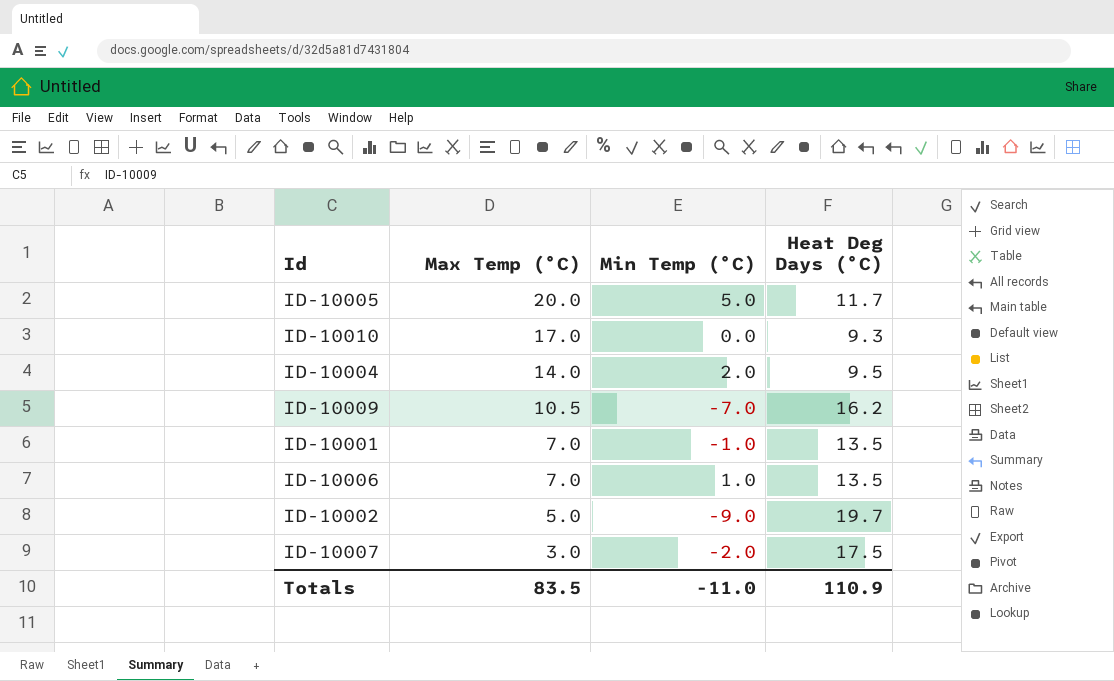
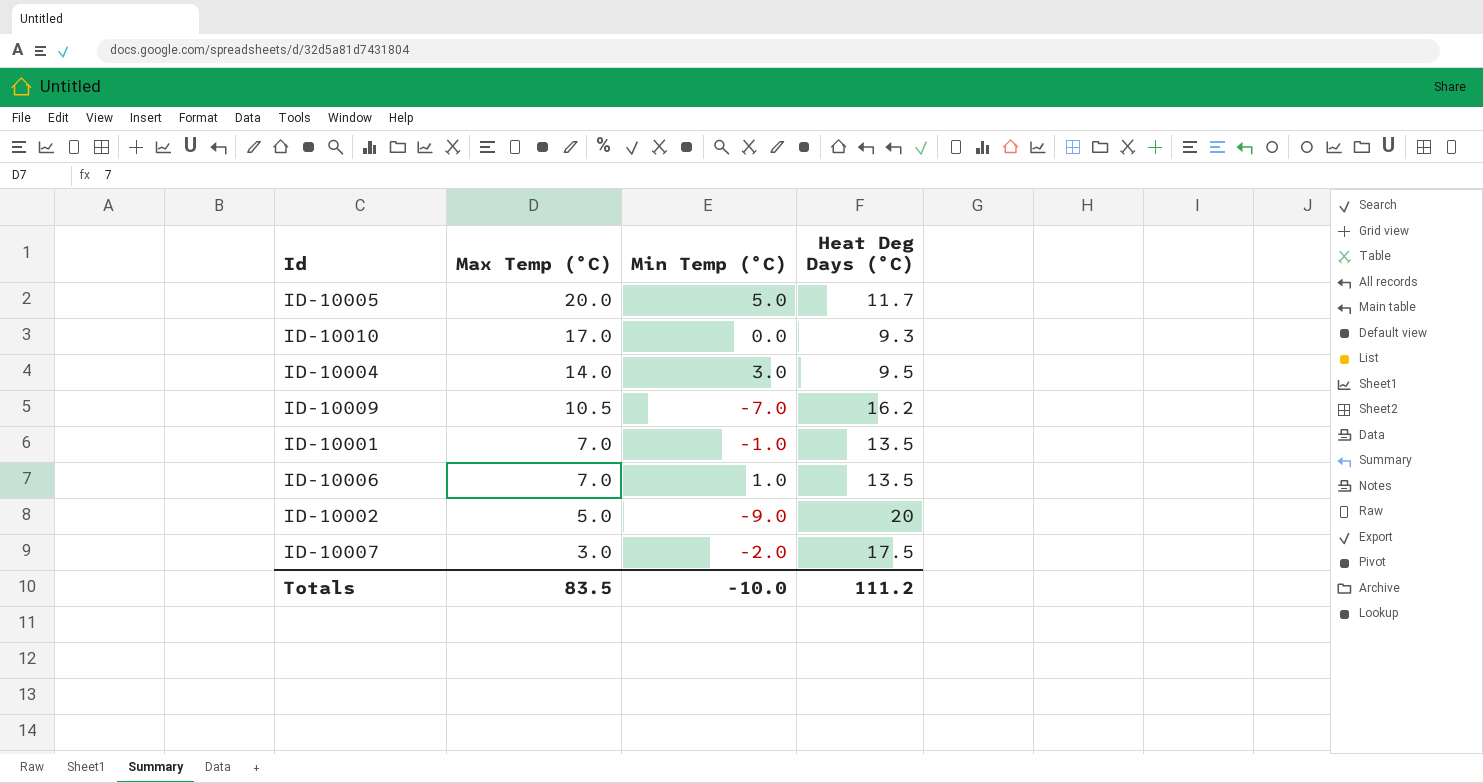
ID-10004 | Min Temp (°C): 2.0 -> 3.0
ID-10002 | Heat Deg Days (°C): 19.7 -> 20
Totals | Min Temp (°C): -11.0 -> -10.0
Totals | Heat Deg Days (°C): 110.9 -> 111.2

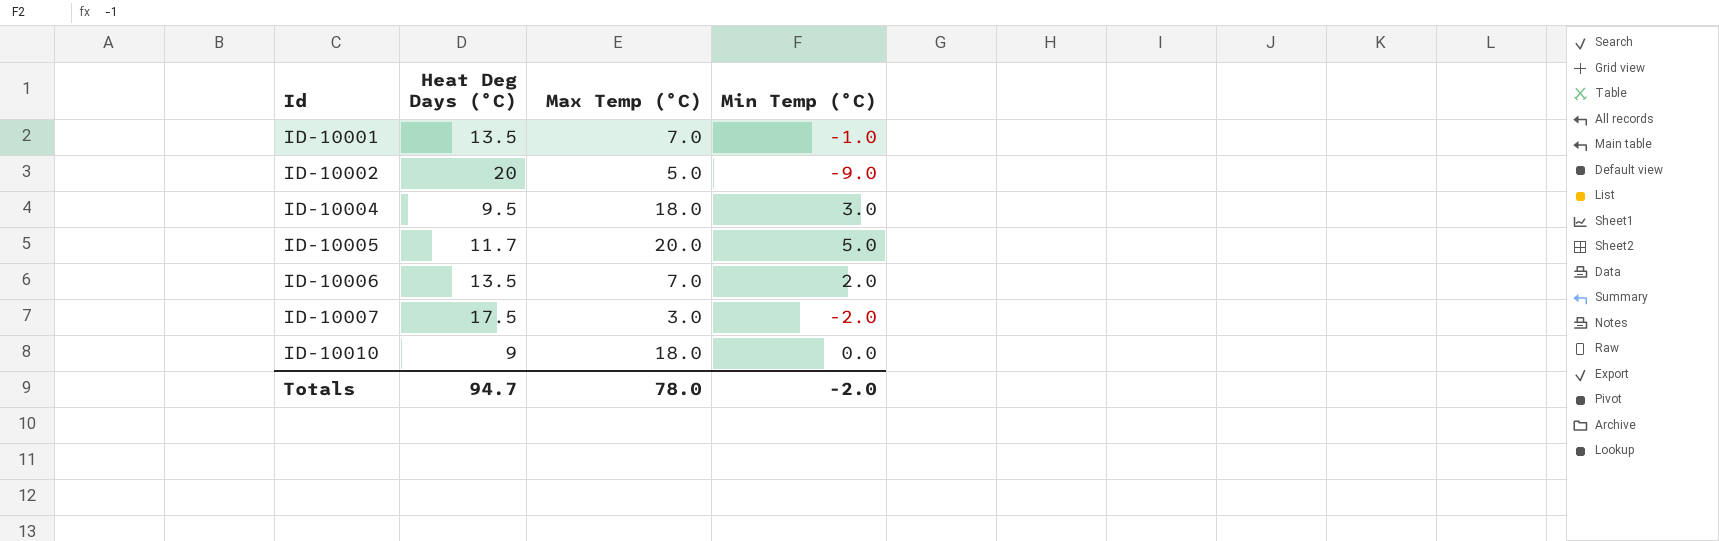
row order: Max Temp (°C) descending -> Id ascending
column Heat Deg Days (°C) | position: 4 -> 2
row ID-10009: 10.5 | -7.0 | 16.2 -> none
ID-10004 | Max Temp (°C): 14.0 -> 18.0
ID-10006 | Min Temp (°C): 1.0 -> 2.0
ID-10010 | Heat Deg Days (°C): 9.3 -> 9
ID-10010 | Max Temp (°C): 17.0 -> 18.0
Totals | Heat Deg Days (°C): 111.2 -> 94.7
Totals | Max Temp (°C): 83.5 -> 78.0
Totals | Min Temp (°C): -10.0 -> -2.0

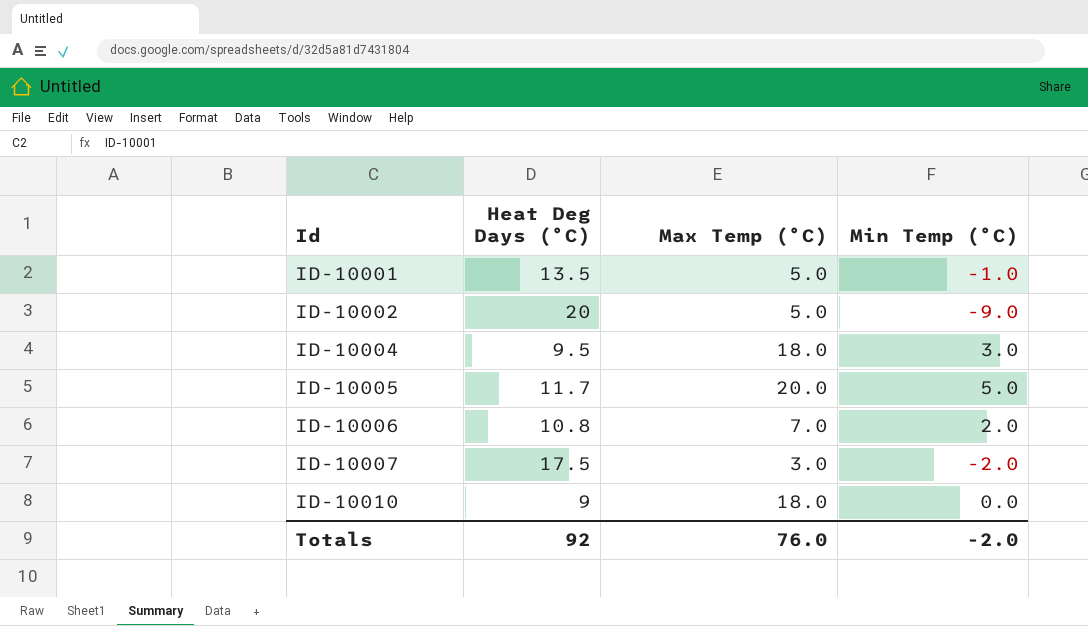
ID-10001 | Max Temp (°C): 7.0 -> 5.0
ID-10006 | Heat Deg Days (°C): 13.5 -> 10.8
Totals | Heat Deg Days (°C): 94.7 -> 92
Totals | Max Temp (°C): 78.0 -> 76.0

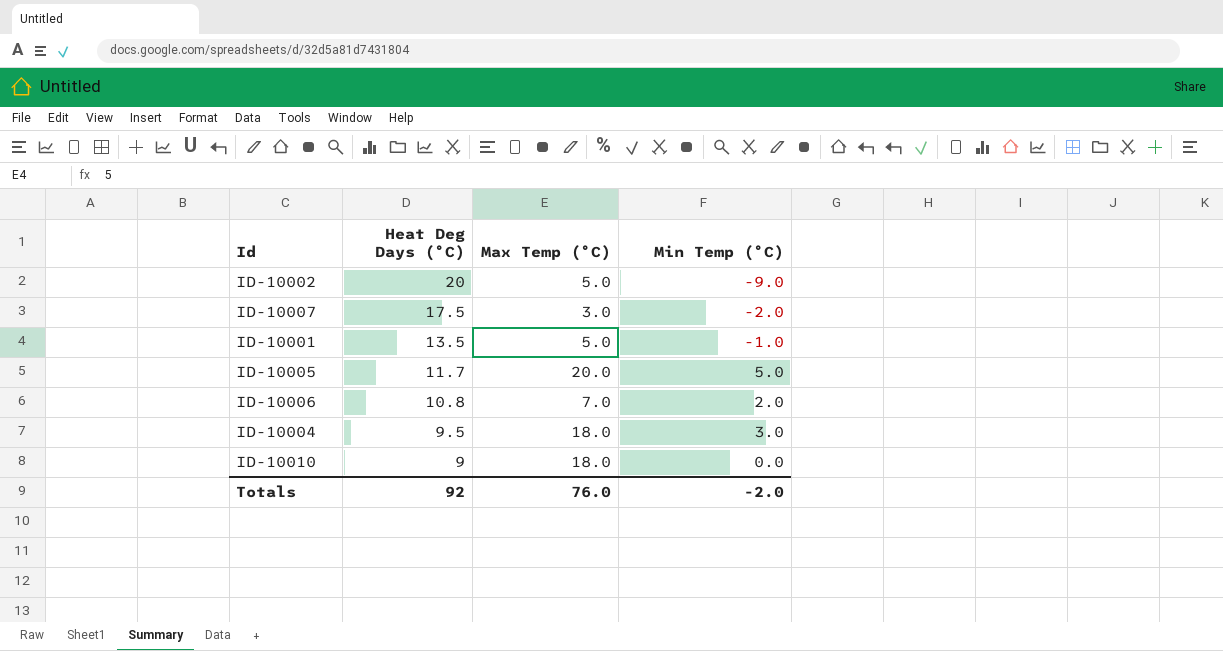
row order: Id ascending -> Heat Deg Days (°C) descending

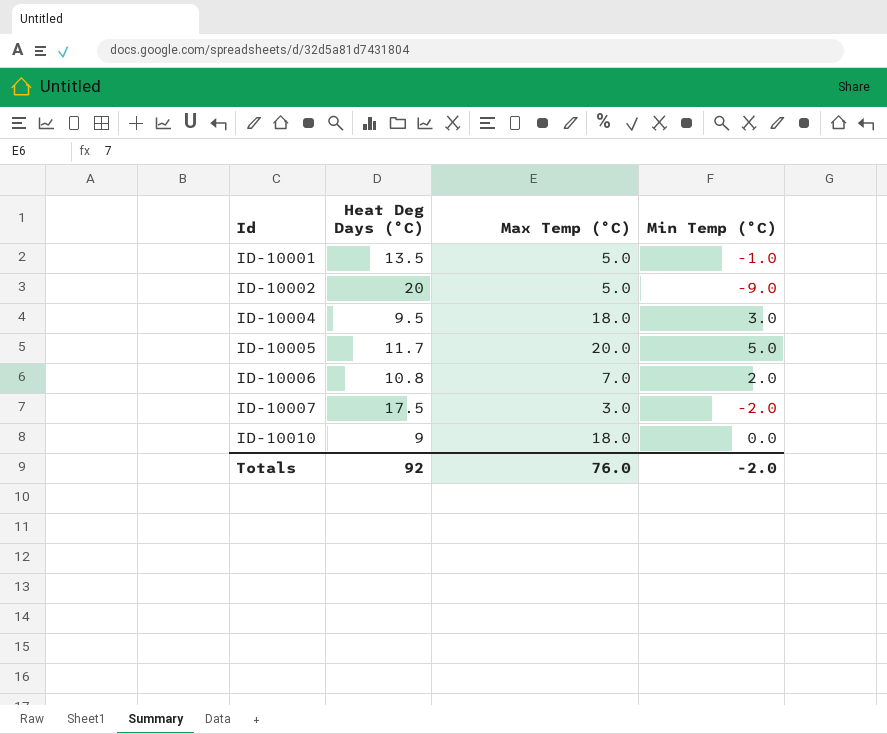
row order: Heat Deg Days (°C) descending -> Id ascending

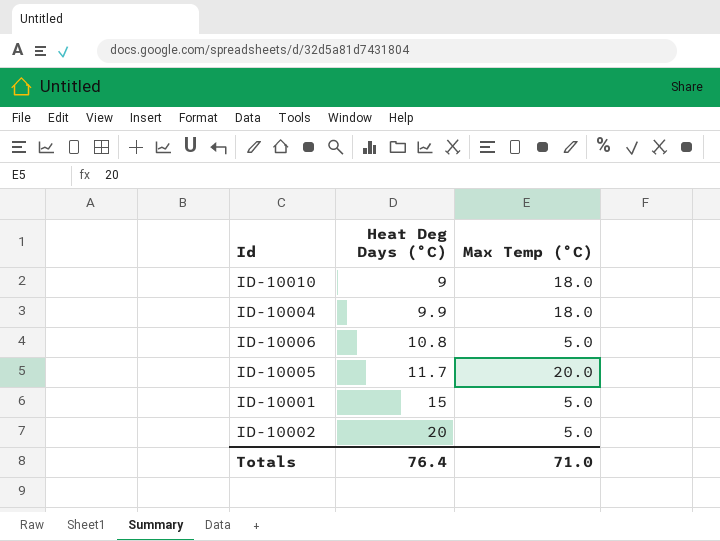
row order: Id ascending -> Heat Deg Days (°C) ascending
column Min Temp (°C) | position: 4 -> none
row ID-10007: 17.5 | 3.0 | -2.0 -> none
ID-10004 | Heat Deg Days (°C): 9.5 -> 9.9
ID-10006 | Max Temp (°C): 7.0 -> 5.0
ID-10001 | Heat Deg Days (°C): 13.5 -> 15
Totals | Heat Deg Days (°C): 92 -> 76.4
Totals | Max Temp (°C): 76.0 -> 71.0

